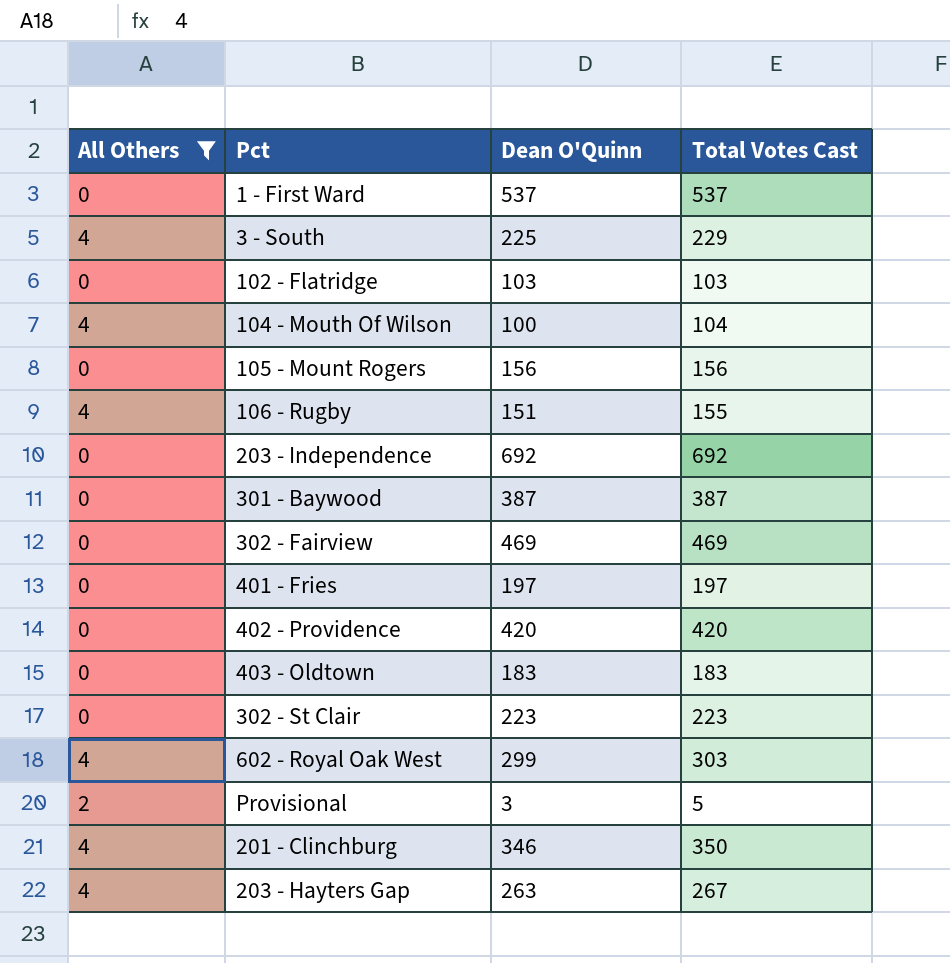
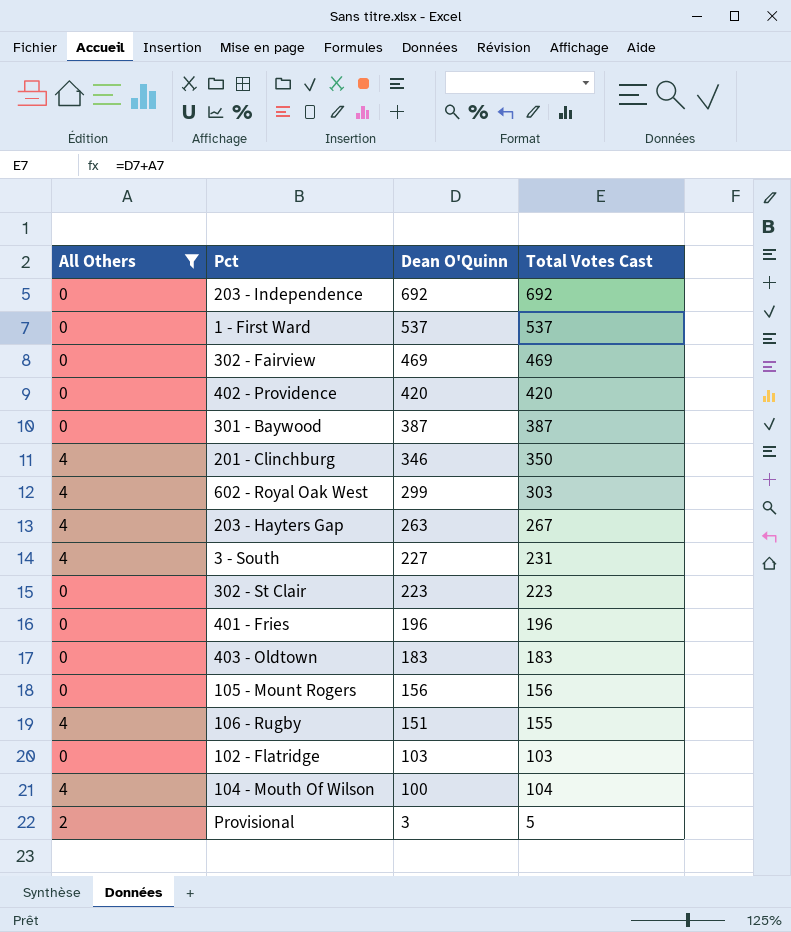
row order: none -> Dean O'Quinn descending
3 - South | Dean O'Quinn: 225 -> 227
3 - South | Total Votes Cast: 229 -> 231
401 - Fries | Dean O'Quinn: 197 -> 196
401 - Fries | Total Votes Cast: 197 -> 196

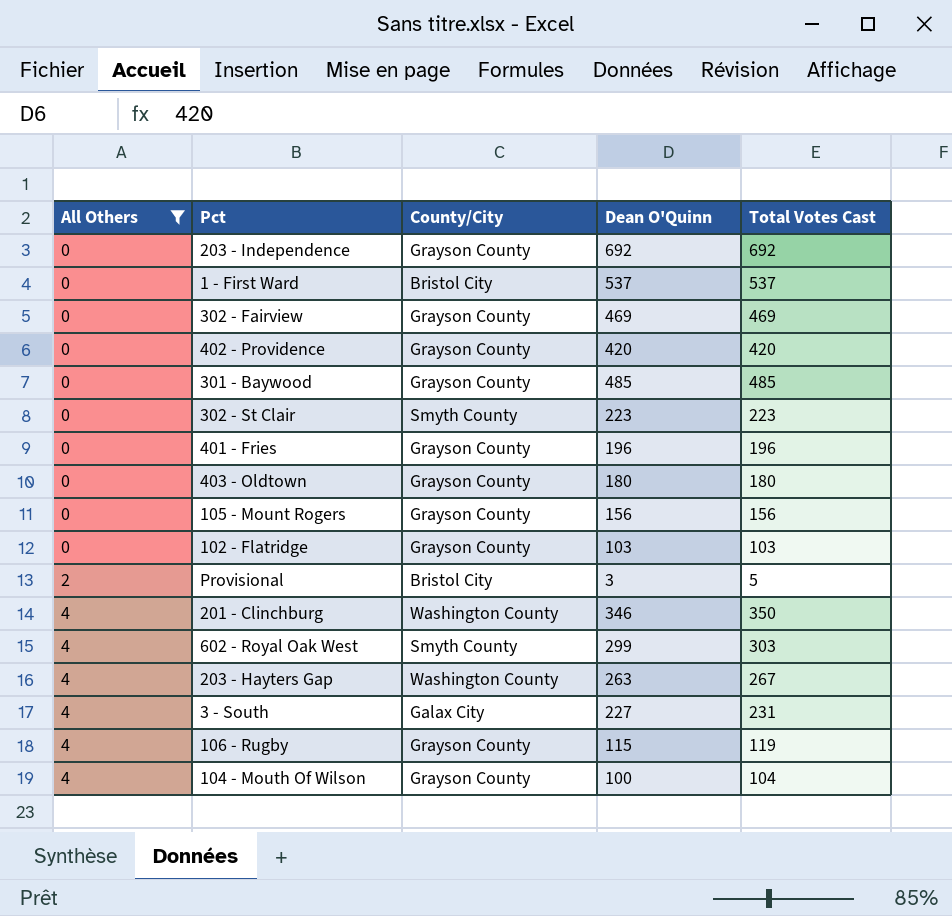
row order: Dean O'Quinn descending -> All Others ascending
column County/City | position: none -> 3
301 - Baywood | Dean O'Quinn: 387 -> 485
301 - Baywood | Total Votes Cast: 387 -> 485
403 - Oldtown | Dean O'Quinn: 183 -> 180
403 - Oldtown | Total Votes Cast: 183 -> 180
106 - Rugby | Dean O'Quinn: 151 -> 115
106 - Rugby | Total Votes Cast: 155 -> 119

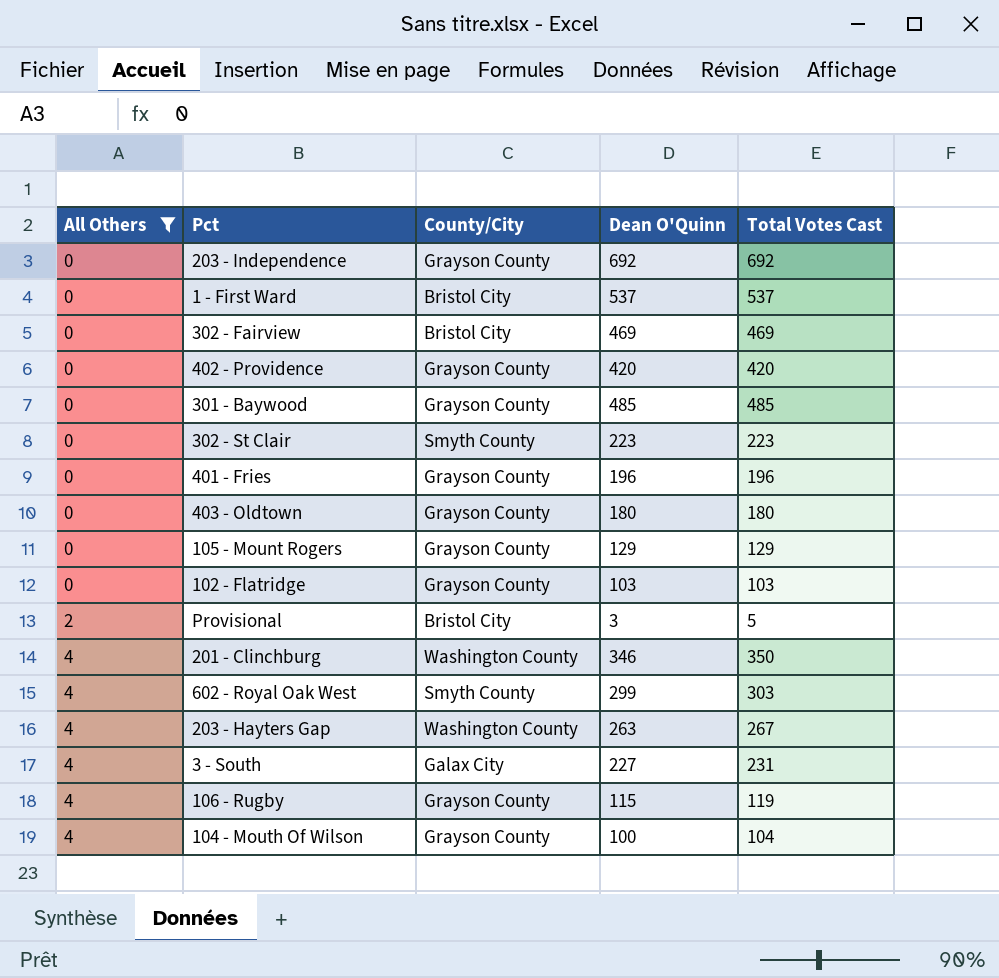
302 - Fairview | County/City: Grayson County -> Bristol City
105 - Mount Rogers | Dean O'Quinn: 156 -> 129
105 - Mount Rogers | Total Votes Cast: 156 -> 129

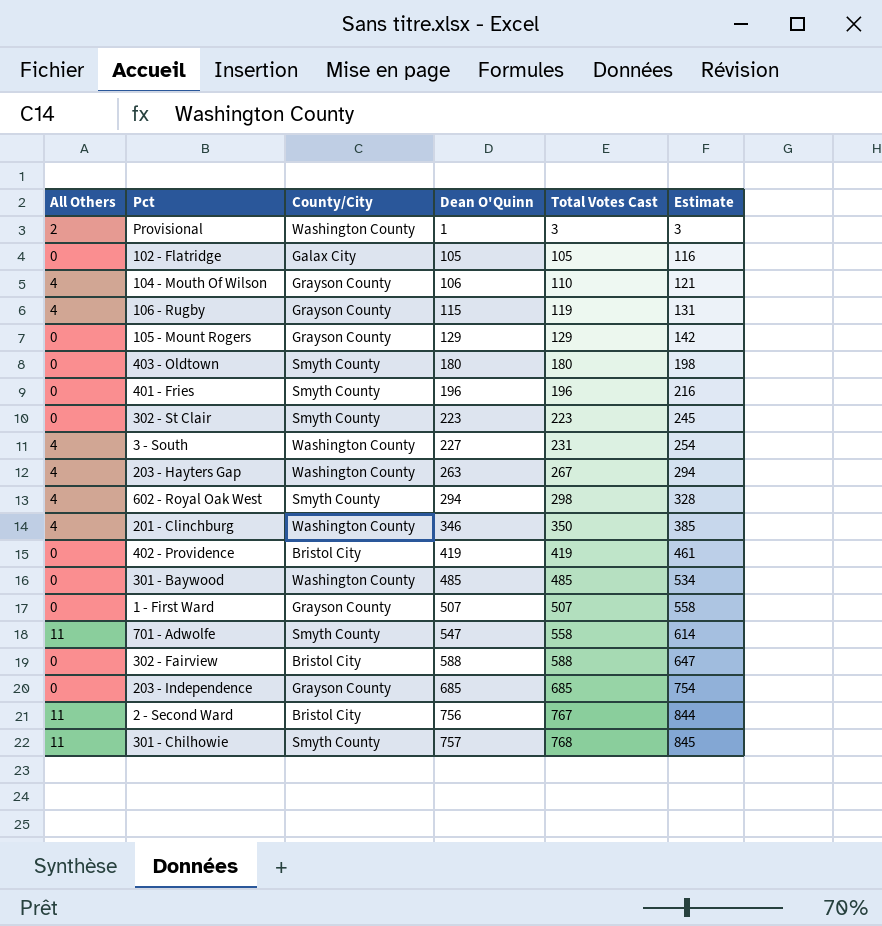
filter: All Others != 11 -> none
row order: All Others ascending -> Dean O'Quinn ascending
column Estimate | formula: none -> [Total Votes Cast] * 1.1
Provisional | County/City: Bristol City -> Washington County
Provisional | Dean O'Quinn: 3 -> 1
Provisional | Total Votes Cast: 5 -> 3
102 - Flatridge | County/City: Grayson County -> Galax City
102 - Flatridge | Dean O'Quinn: 103 -> 105
102 - Flatridge | Total Votes Cast: 103 -> 105
104 - Mouth Of Wilson | Dean O'Quinn: 100 -> 106
104 - Mouth Of Wilson | Total Votes Cast: 104 -> 110
403 - Oldtown | County/City: Grayson County -> Smyth County
401 - Fries | County/City: Grayson County -> Smyth County
3 - South | County/City: Galax City -> Washington County
602 - Royal Oak West | Dean O'Quinn: 299 -> 294
602 - Royal Oak West | Total Votes Cast: 303 -> 298
402 - Providence | County/City: Grayson County -> Bristol City
402 - Providence | Dean O'Quinn: 420 -> 419
402 - Providence | Total Votes Cast: 420 -> 419
301 - Baywood | County/City: Grayson County -> Washington County
1 - First Ward | County/City: Bristol City -> Grayson County
1 - First Ward | Dean O'Quinn: 537 -> 507
1 - First Ward | Total Votes Cast: 537 -> 507
302 - Fairview | Dean O'Quinn: 469 -> 588
302 - Fairview | Total Votes Cast: 469 -> 588
203 - Independence | Dean O'Quinn: 692 -> 685
203 - Independence | Total Votes Cast: 692 -> 685

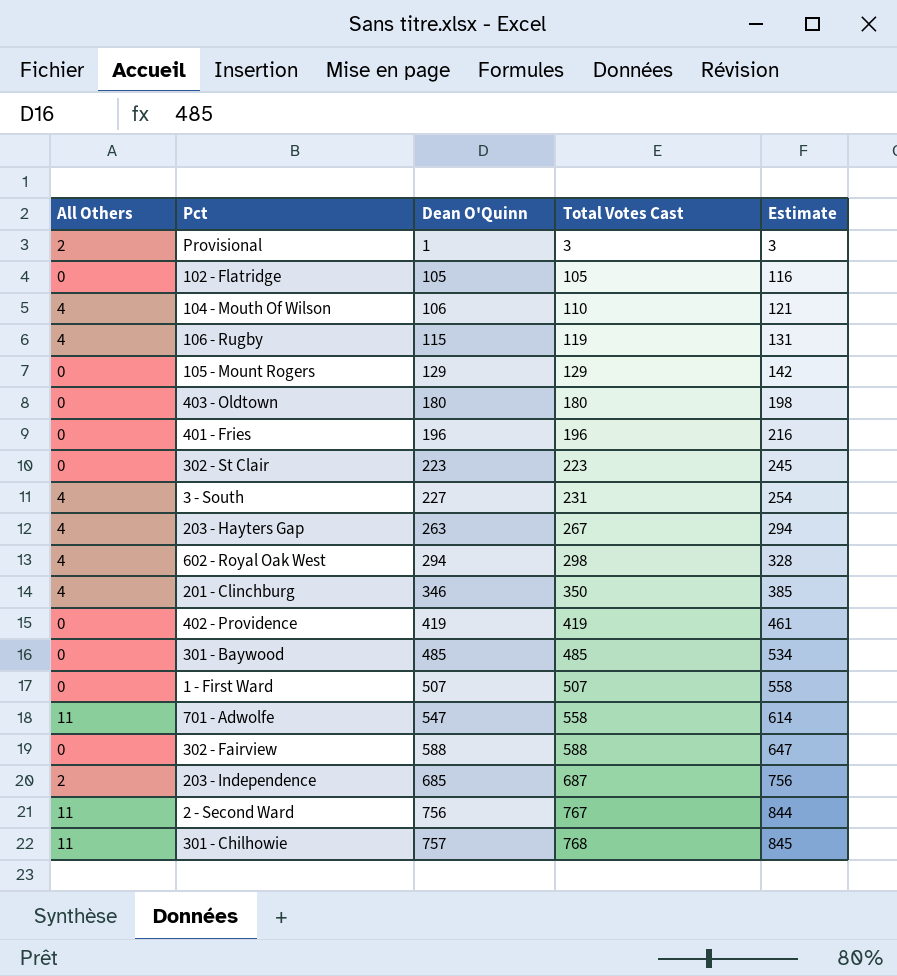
column County/City | position: 3 -> none
203 - Independence | All Others: 0 -> 2
203 - Independence | Total Votes Cast: 685 -> 687
203 - Independence | Estimate: 754 -> 756

